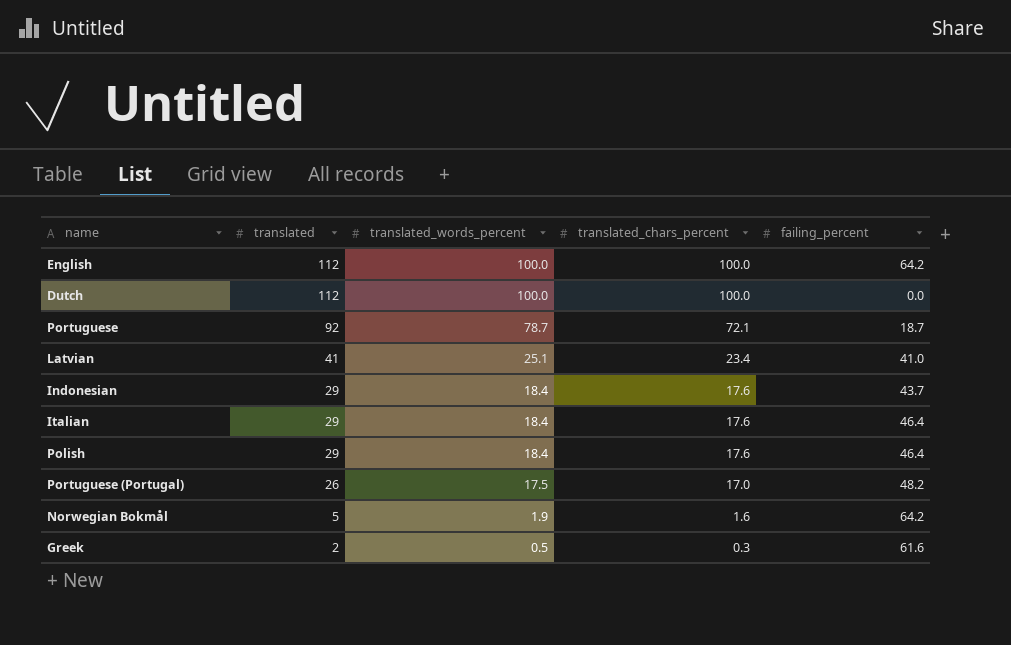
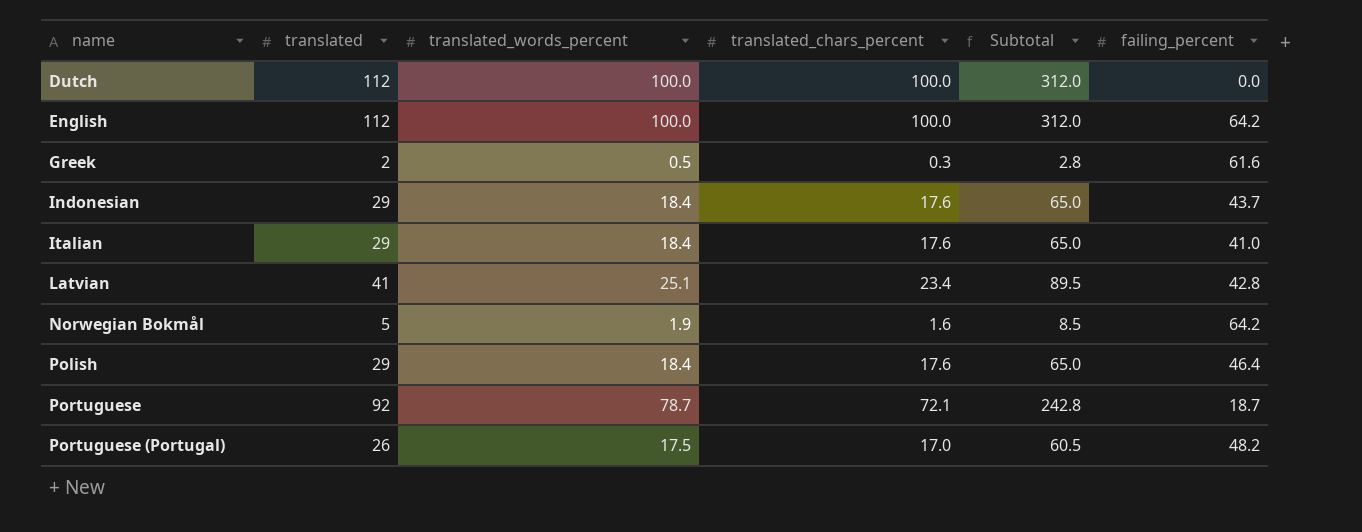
row order: translated descending -> name ascending
column Subtotal | formula: none -> [translated] + [translated_words_percent] + [translated_chars_percent]
Italian | failing_percent: 46.4 -> 41.0
Latvian | failing_percent: 41.0 -> 42.8

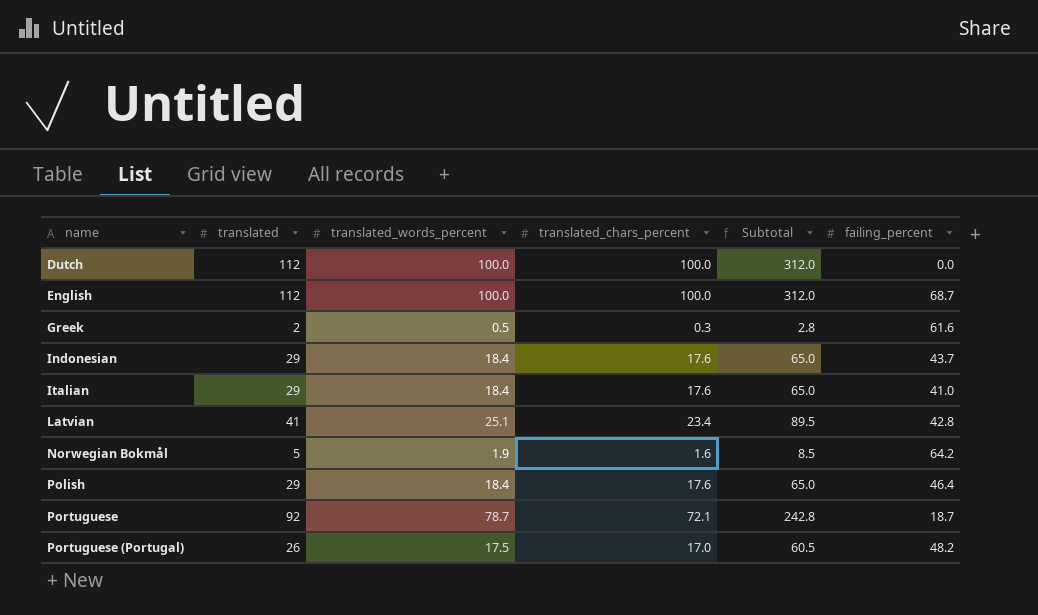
English | failing_percent: 64.2 -> 68.7

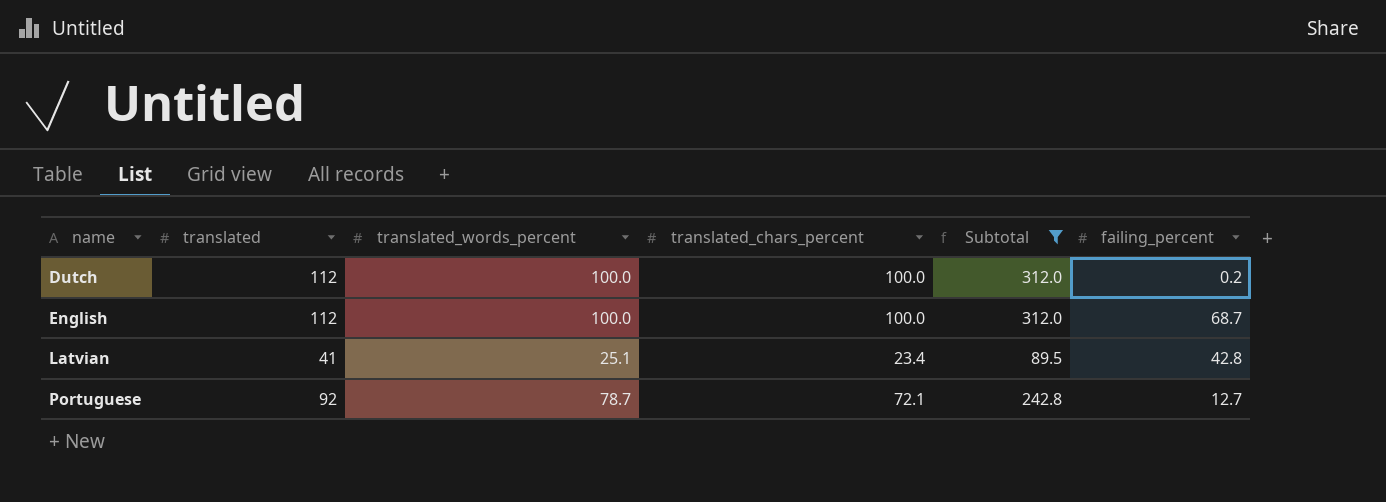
filter: none -> Subtotal >= 89.5
Dutch | failing_percent: 0.0 -> 0.2
Portuguese | failing_percent: 18.7 -> 12.7

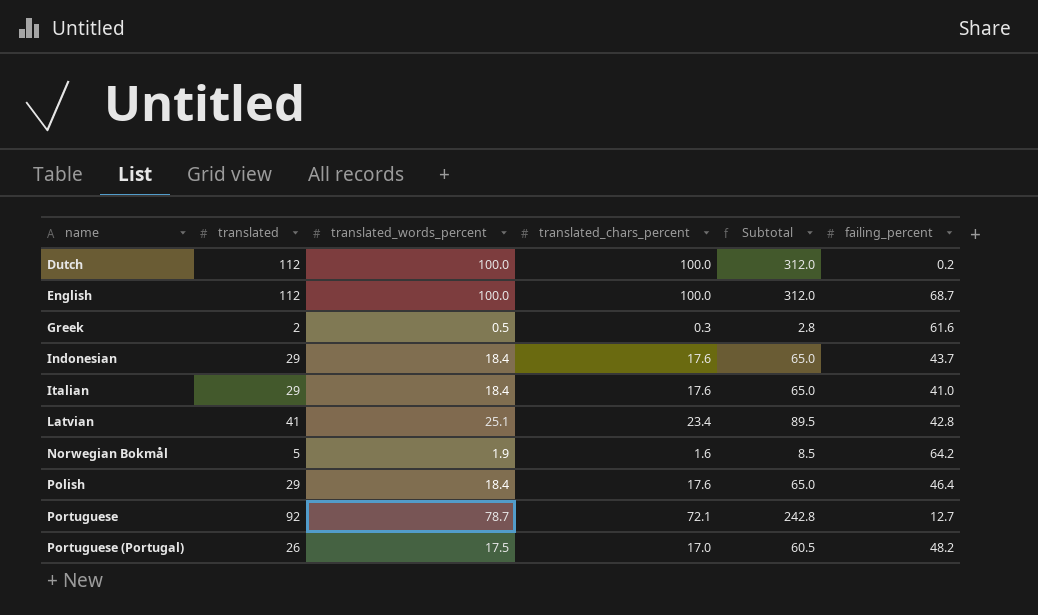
filter: Subtotal >= 89.5 -> none

